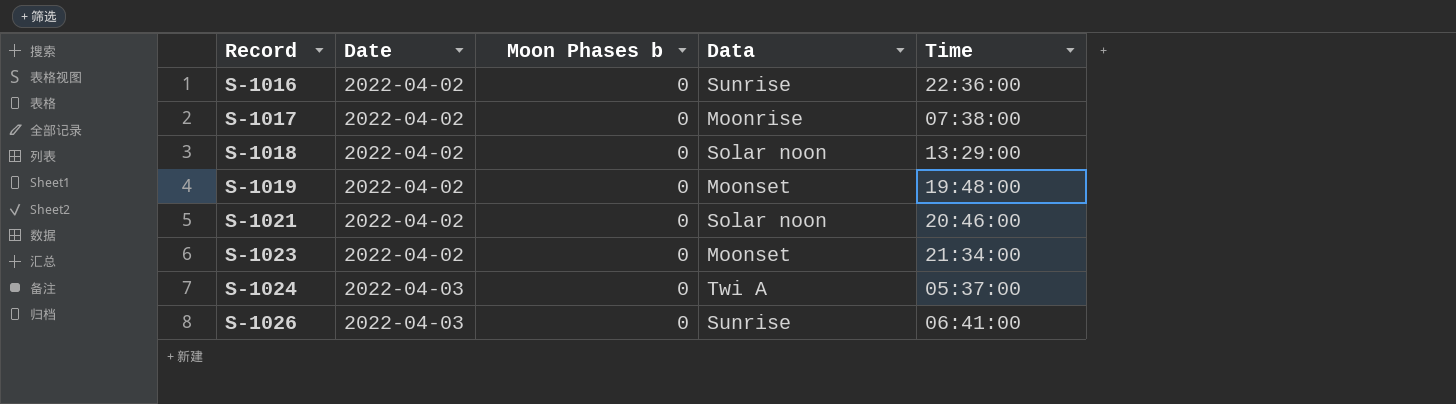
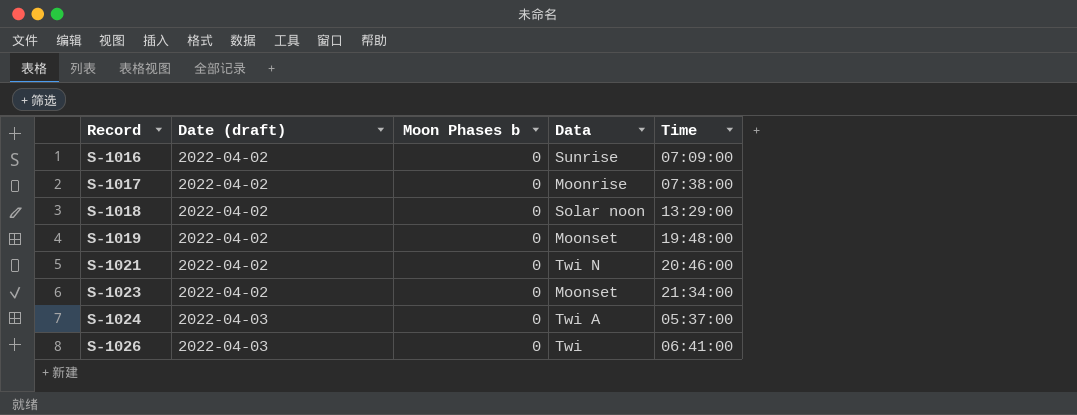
column name: Date -> Date (draft)
S-1016 | Time: 22:36:00 -> 07:09:00
S-1021 | Data: Solar noon -> Twi N
S-1026 | Data: Sunrise -> Twi

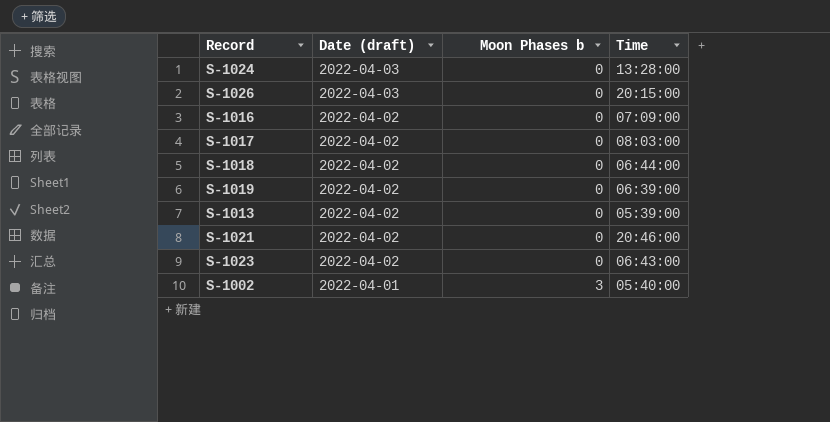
row order: Record ascending -> Date (draft) descending
column Data | position: 4 -> none
S-1024 | Time: 05:37:00 -> 13:28:00
S-1026 | Time: 06:41:00 -> 20:15:00
S-1017 | Time: 07:38:00 -> 08:03:00
S-1018 | Time: 13:29:00 -> 06:44:00
S-1019 | Time: 19:48:00 -> 06:39:00
row S-1013: none -> 2022-04-02 | 0 | 05:39:00
S-1023 | Time: 21:34:00 -> 06:43:00
row S-1002: none -> 2022-04-01 | 3 | 05:40:00

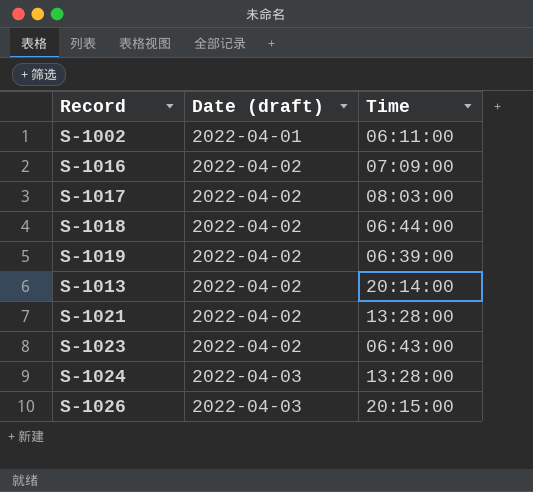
row order: Date (draft) descending -> Date (draft) ascending
column Moon Phases b | position: 3 -> none
S-1002 | Time: 05:40:00 -> 06:11:00
S-1013 | Time: 05:39:00 -> 20:14:00
S-1021 | Time: 20:46:00 -> 13:28:00

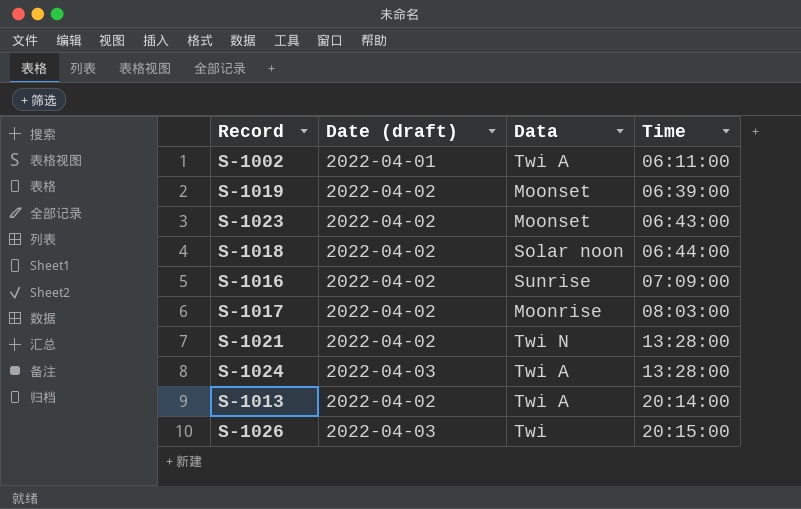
row order: Date (draft) ascending -> Time ascending
column Data | position: none -> 3

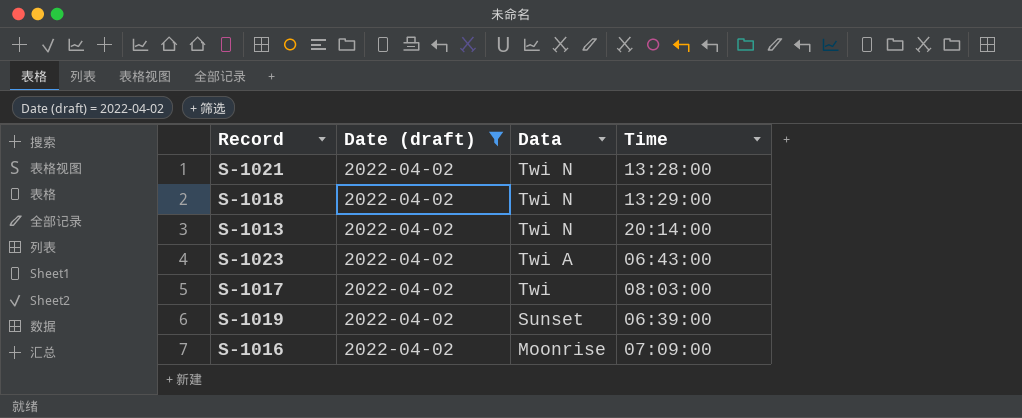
filter: none -> Date (draft) = 2022-04-02
row order: Time ascending -> Data descending
S-1018 | Data: Solar noon -> Twi N
S-1018 | Time: 06:44:00 -> 13:29:00
S-1013 | Data: Twi A -> Twi N
S-1023 | Data: Moonset -> Twi A
S-1017 | Data: Moonrise -> Twi
S-1019 | Data: Moonset -> Sunset
S-1016 | Data: Sunrise -> Moonrise

